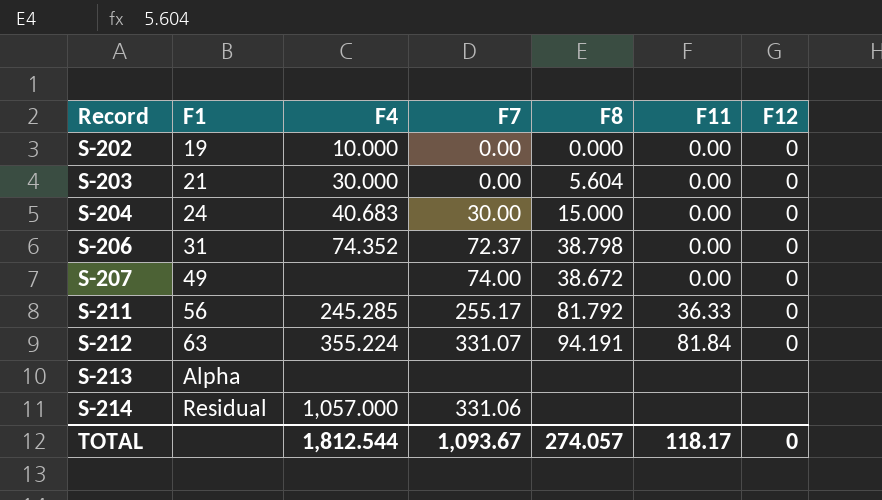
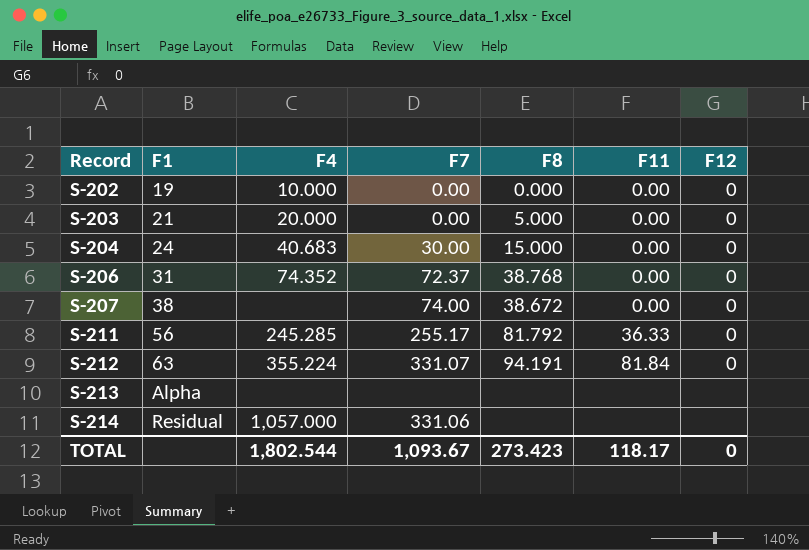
S-203 | F4: 30.000 -> 20.000
S-203 | F8: 5.604 -> 5.000
S-206 | F8: 38.798 -> 38.768
S-207 | F1: 49 -> 38
TOTAL | F4: 1,812.544 -> 1,802.544
TOTAL | F8: 274.057 -> 273.423

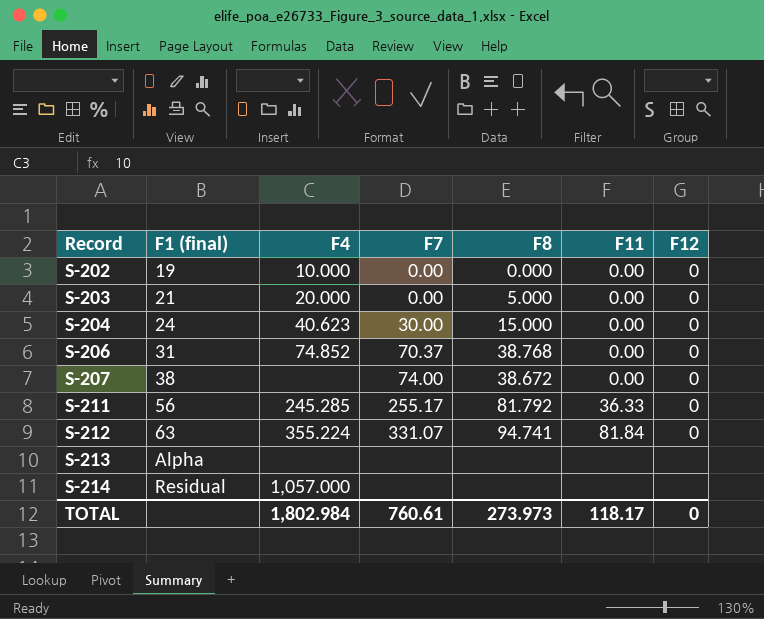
column name: F1 -> F1 (final)
S-204 | F4: 40.683 -> 40.623
S-206 | F4: 74.352 -> 74.852
S-206 | F7: 72.37 -> 70.37
S-212 | F8: 94.191 -> 94.741
S-214 | F7: 331.06 -> none
TOTAL | F4: 1,802.544 -> 1,802.984
TOTAL | F7: 1,093.67 -> 760.61
TOTAL | F8: 273.423 -> 273.973

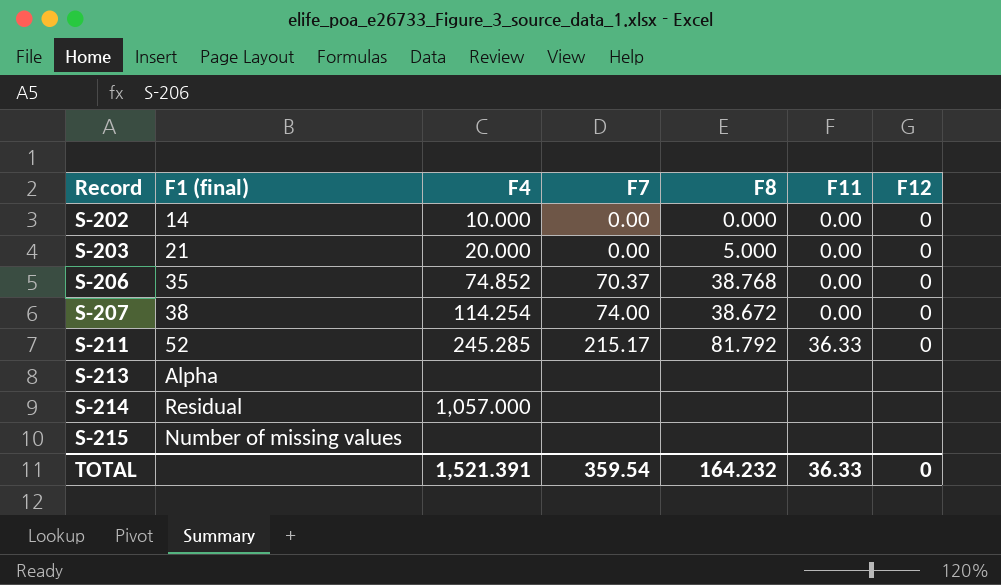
row S-204: 24 | 40.623 | 30.00 | 15.000 | 0.00 | 0 -> none
row S-212: 63 | 355.224 | 331.07 | 94.741 | 81.84 | 0 -> none
S-202 | F1 (final): 19 -> 14
S-206 | F1 (final): 31 -> 35
S-207 | F4: none -> 114.254
S-211 | F1 (final): 56 -> 52
S-211 | F7: 255.17 -> 215.17
row S-215: none -> Number of missing values | none | none | none | none | none
TOTAL | F4: 1,802.984 -> 1,521.391
TOTAL | F7: 760.61 -> 359.54
TOTAL | F8: 273.973 -> 164.232
TOTAL | F11: 118.17 -> 36.33

